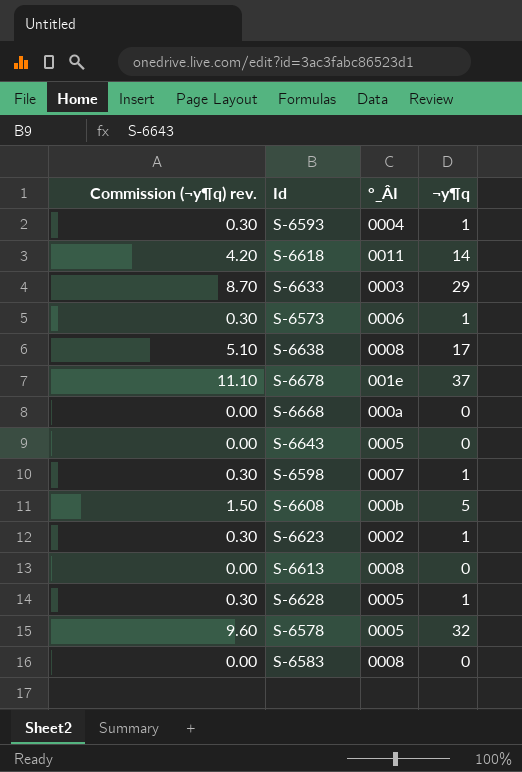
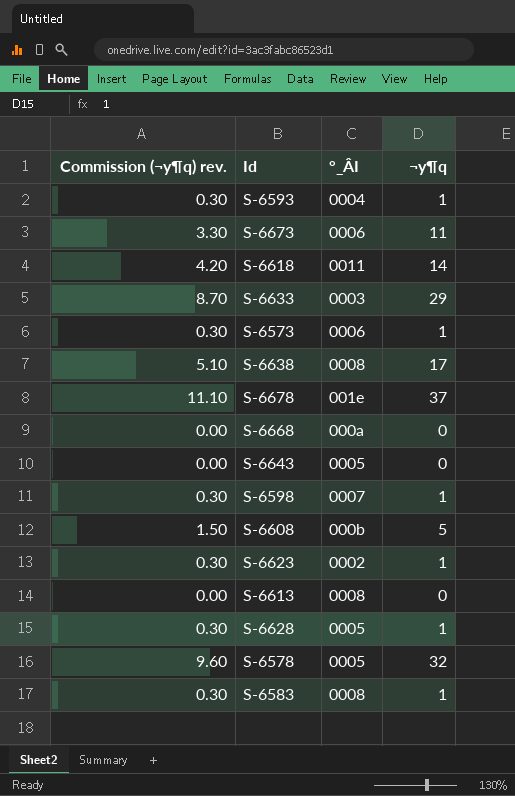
row S-6673: none -> 3.30 | 0006 | 11
S-6583 | Commission (¬y¶q) rev.: 0.00 -> 0.30
S-6583 | ¬y¶q: 0 -> 1

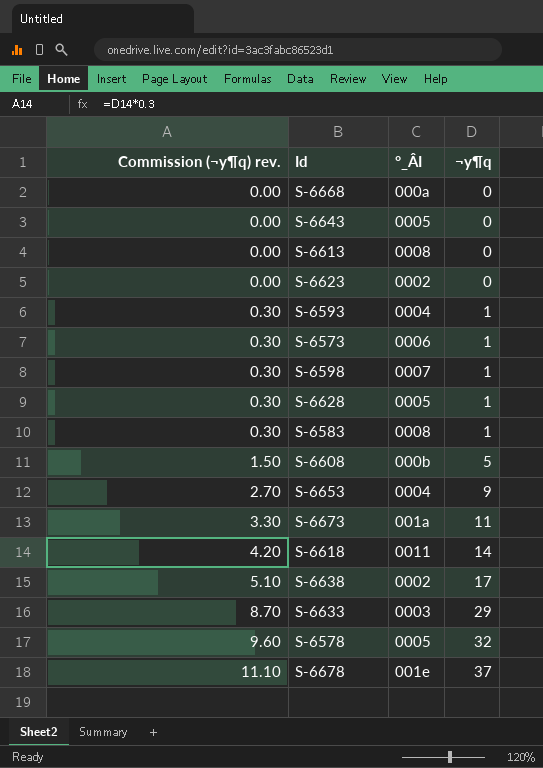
row order: none -> Commission (¬y¶q) rev. ascending
S-6623 | Commission (¬y¶q) rev.: 0.30 -> 0.00
S-6623 | ¬y¶q: 1 -> 0
row S-6653: none -> 2.70 | 0004 | 9
S-6673 | °_ÂI: 0006 -> 001a
S-6638 | °_ÂI: 0008 -> 0002

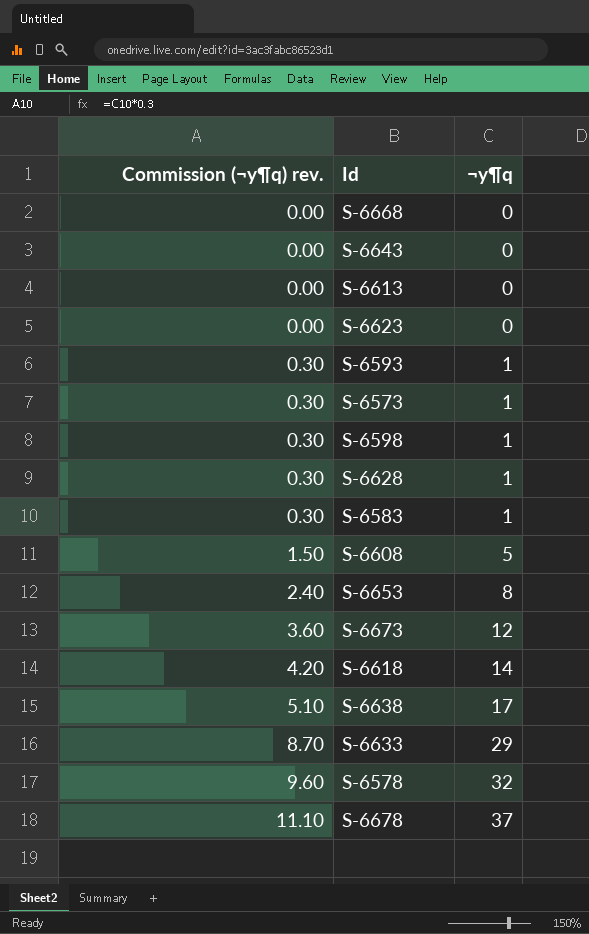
column °_ÂI | position: 3 -> none
S-6653 | Commission (¬y¶q) rev.: 2.70 -> 2.40
S-6653 | ¬y¶q: 9 -> 8
S-6673 | Commission (¬y¶q) rev.: 3.30 -> 3.60
S-6673 | ¬y¶q: 11 -> 12

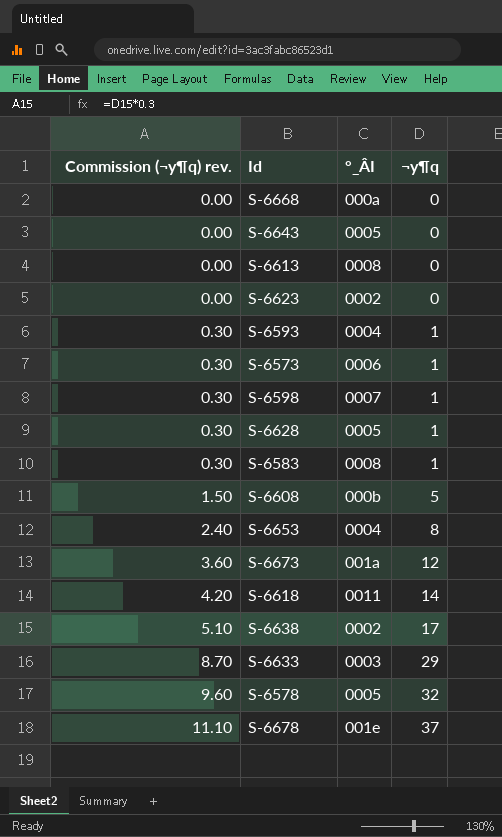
column °_ÂI | position: none -> 3

